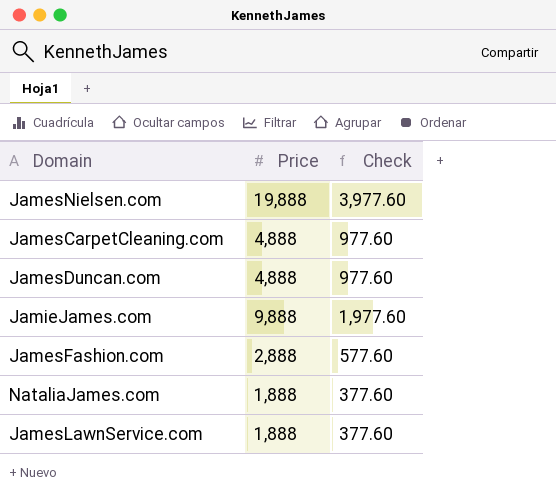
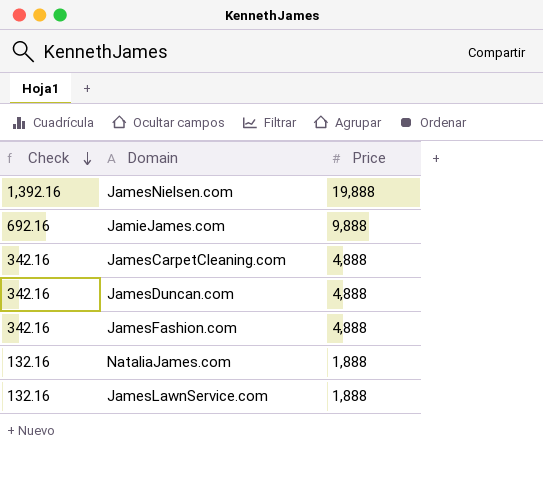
row order: none -> Check descending
column Check | formula: [Price] * 0.2 -> [Price] * 0.07
column Check | position: 3 -> 1
JamesFashion.com | Price: 2,888 -> 4,888

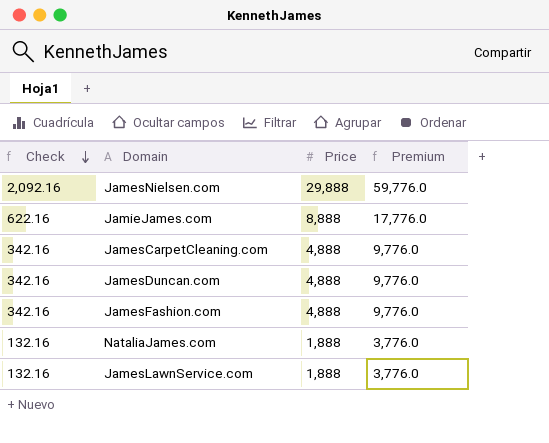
column Premium | formula: none -> [Price] * 2
JamesNielsen.com | Check: 1,392.16 -> 2,092.16
JamesNielsen.com | Price: 19,888 -> 29,888
JamieJames.com | Check: 692.16 -> 622.16
JamieJames.com | Price: 9,888 -> 8,888

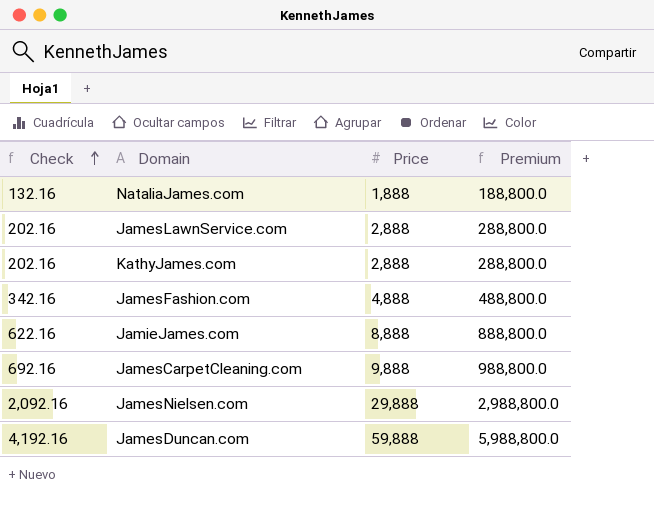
row order: Check descending -> Check ascending
column Premium | formula: [Price] * 2 -> [Price] * 100
JamesLawnService.com | Check: 132.16 -> 202.16
JamesLawnService.com | Price: 1,888 -> 2,888
row KathyJames.com: none -> 202.16 | 2,888 | 288,800.0
JamesCarpetCleaning.com | Check: 342.16 -> 692.16
JamesCarpetCleaning.com | Price: 4,888 -> 9,888
JamesDuncan.com | Check: 342.16 -> 4,192.16
JamesDuncan.com | Price: 4,888 -> 59,888

